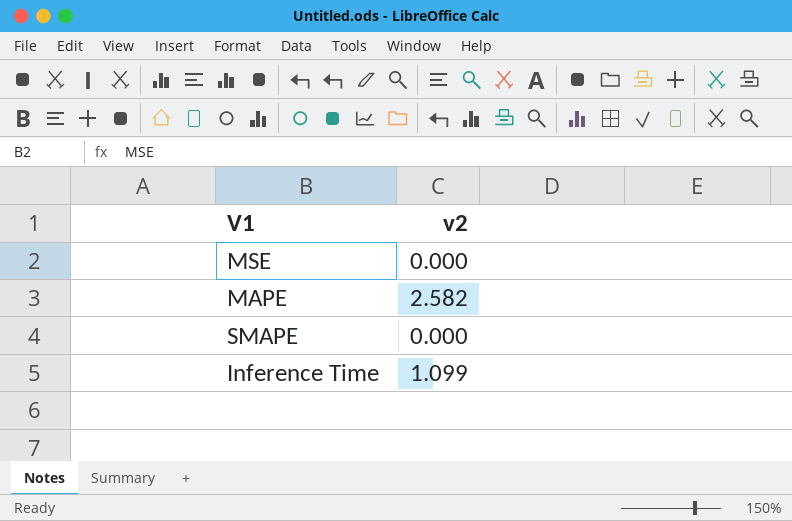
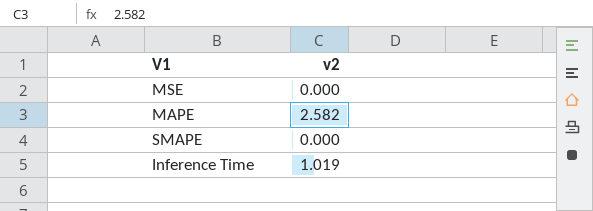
Inference Time | v2: 1.099 -> 1.019

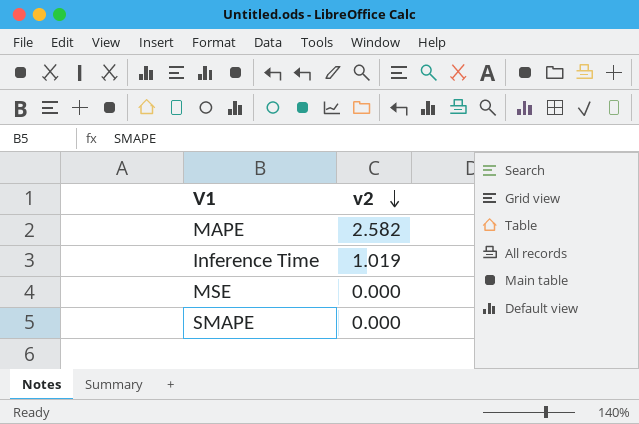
row order: none -> v2 descending

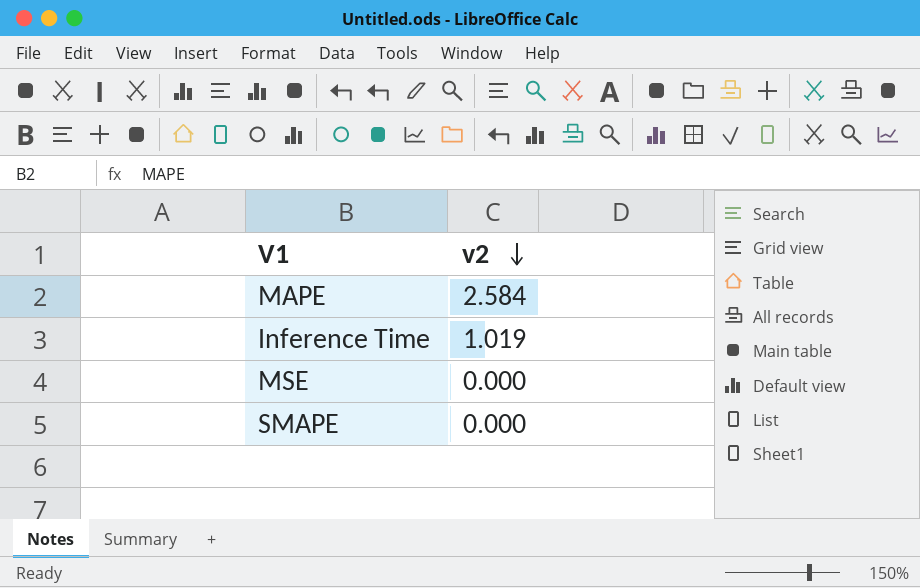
MAPE | v2: 2.582 -> 2.584

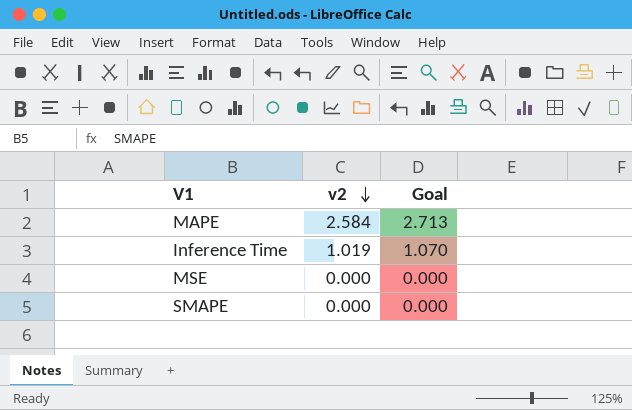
column Goal | formula: none -> [v2] * 1.05

